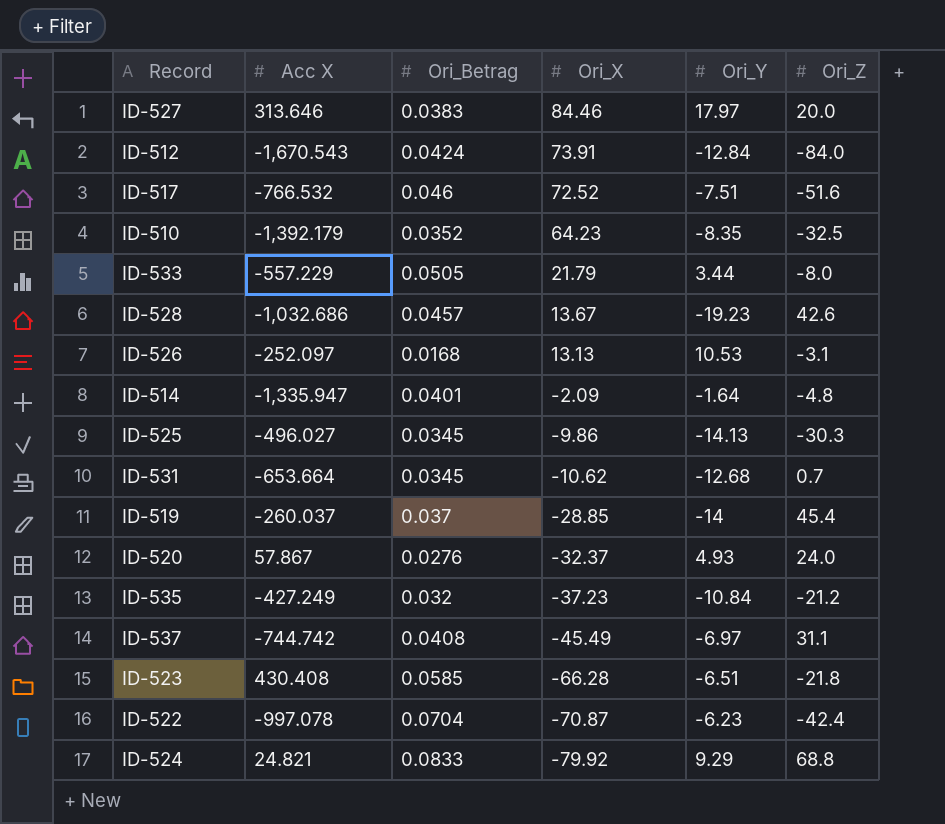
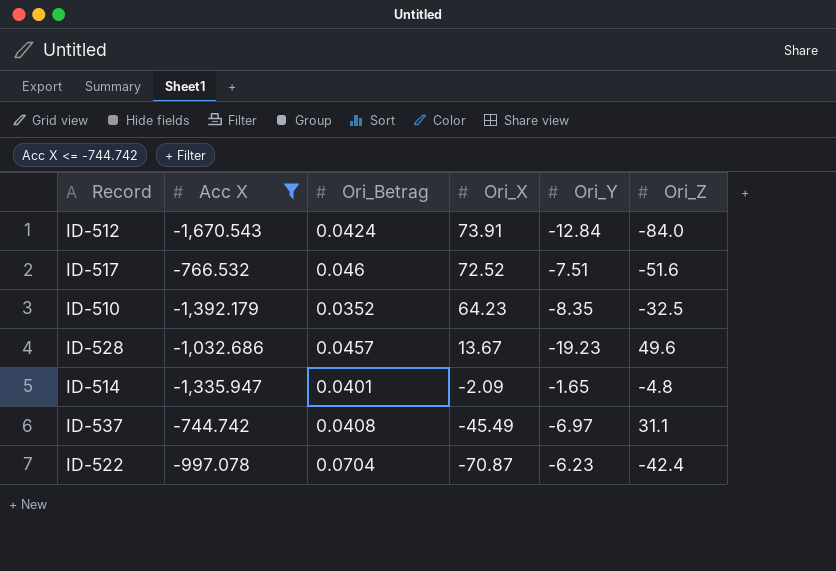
filter: none -> Acc X <= -744.742
ID-528 | Ori_Z: 42.6 -> 49.6
ID-514 | Ori_Y: -1.64 -> -1.65

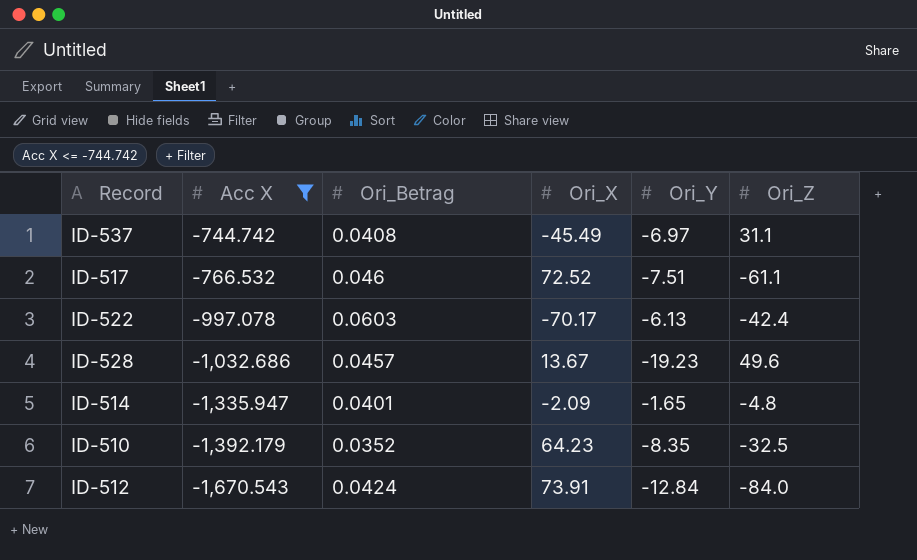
row order: Ori_X descending -> Acc X descending
ID-517 | Ori_Z: -51.6 -> -61.1
ID-522 | Ori_Betrag: 0.0704 -> 0.0603
ID-522 | Ori_X: -70.87 -> -70.17
ID-522 | Ori_Y: -6.23 -> -6.13

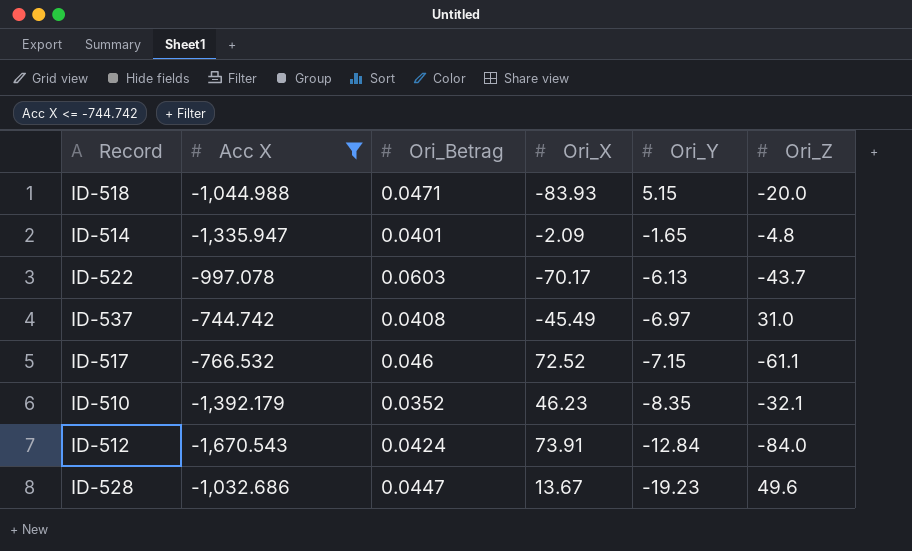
row order: Acc X descending -> Ori_Y descending
row ID-518: none -> -1,044.988 | 0.0471 | -83.93 | 5.15 | -20.0
ID-522 | Ori_Z: -42.4 -> -43.7
ID-537 | Ori_Z: 31.1 -> 31.0
ID-517 | Ori_Y: -7.51 -> -7.15
ID-510 | Ori_X: 64.23 -> 46.23
ID-510 | Ori_Z: -32.5 -> -32.1
ID-528 | Ori_Betrag: 0.0457 -> 0.0447

